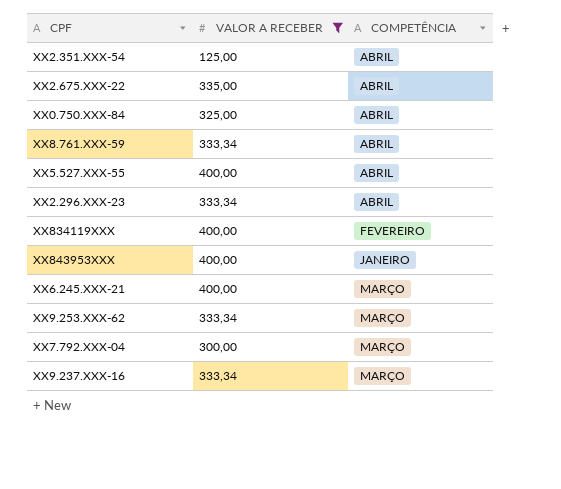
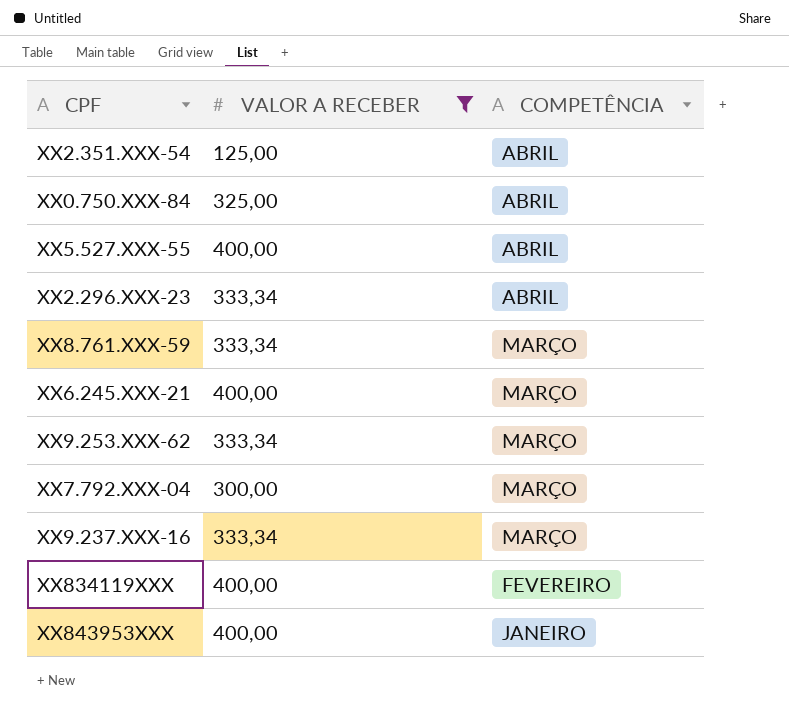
row order: none -> COMPETÊNCIA descending
row XX2.675.XXX-22: 335,00 | ABRIL -> none
XX8.761.XXX-59 | COMPETÊNCIA: ABRIL -> MARÇO

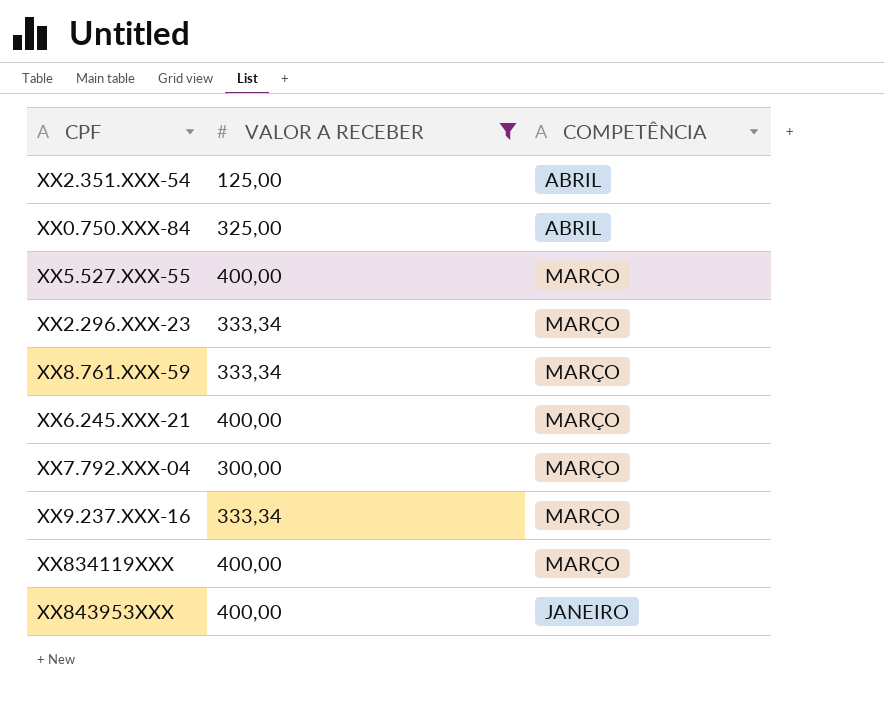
row XX9.253.XXX-62: 333,34 | MARÇO -> none
XX5.527.XXX-55 | COMPETÊNCIA: ABRIL -> MARÇO
XX2.296.XXX-23 | COMPETÊNCIA: ABRIL -> MARÇO
XX834119XXX | COMPETÊNCIA: FEVEREIRO -> MARÇO

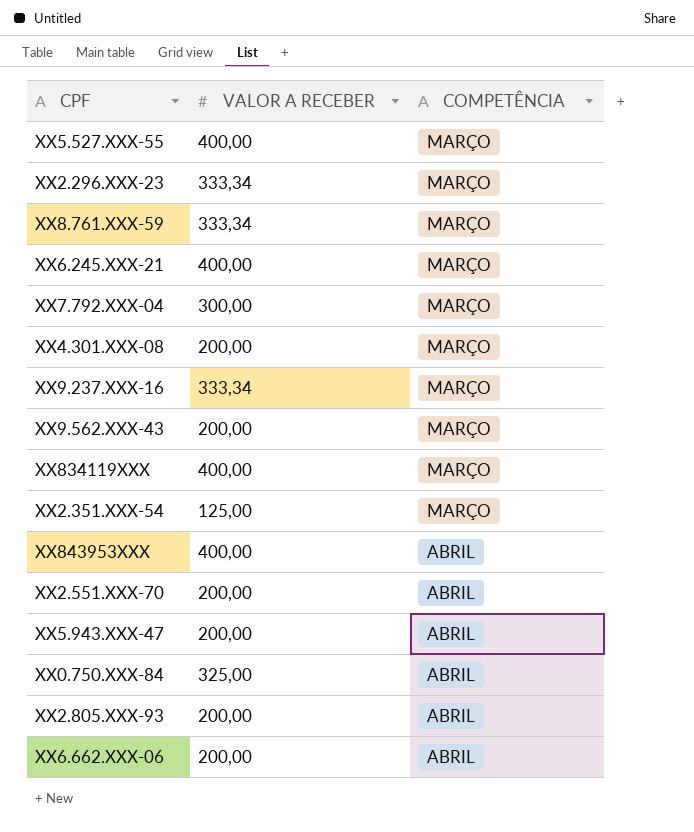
filter: VALOR A RECEBER != 200,00 -> none
row order: COMPETÊNCIA descending -> COMPETÊNCIA ascending
XX2.351.XXX-54 | COMPETÊNCIA: ABRIL -> MARÇO
XX843953XXX | COMPETÊNCIA: JANEIRO -> ABRIL

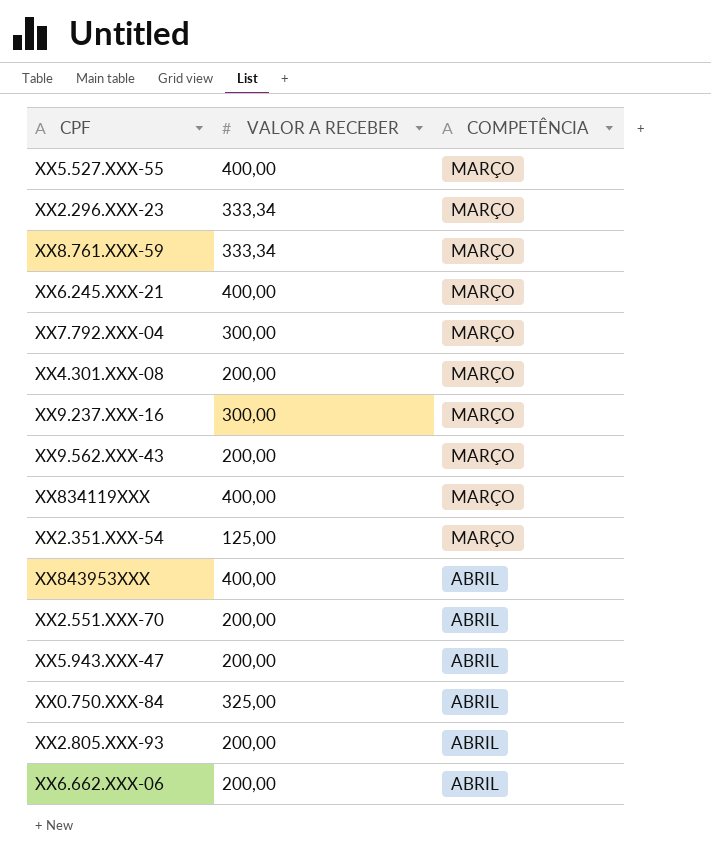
XX9.237.XXX-16 | VALOR A RECEBER: 333,34 -> 300,00

